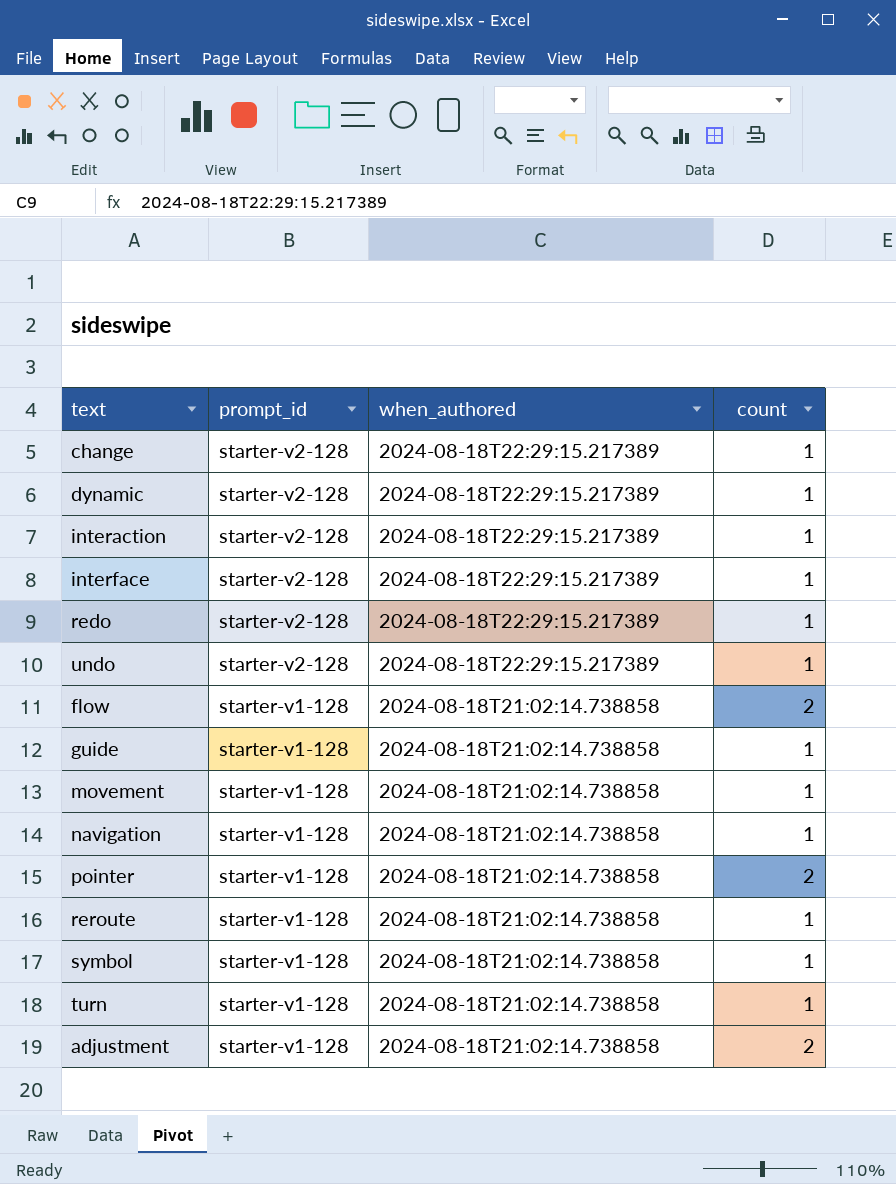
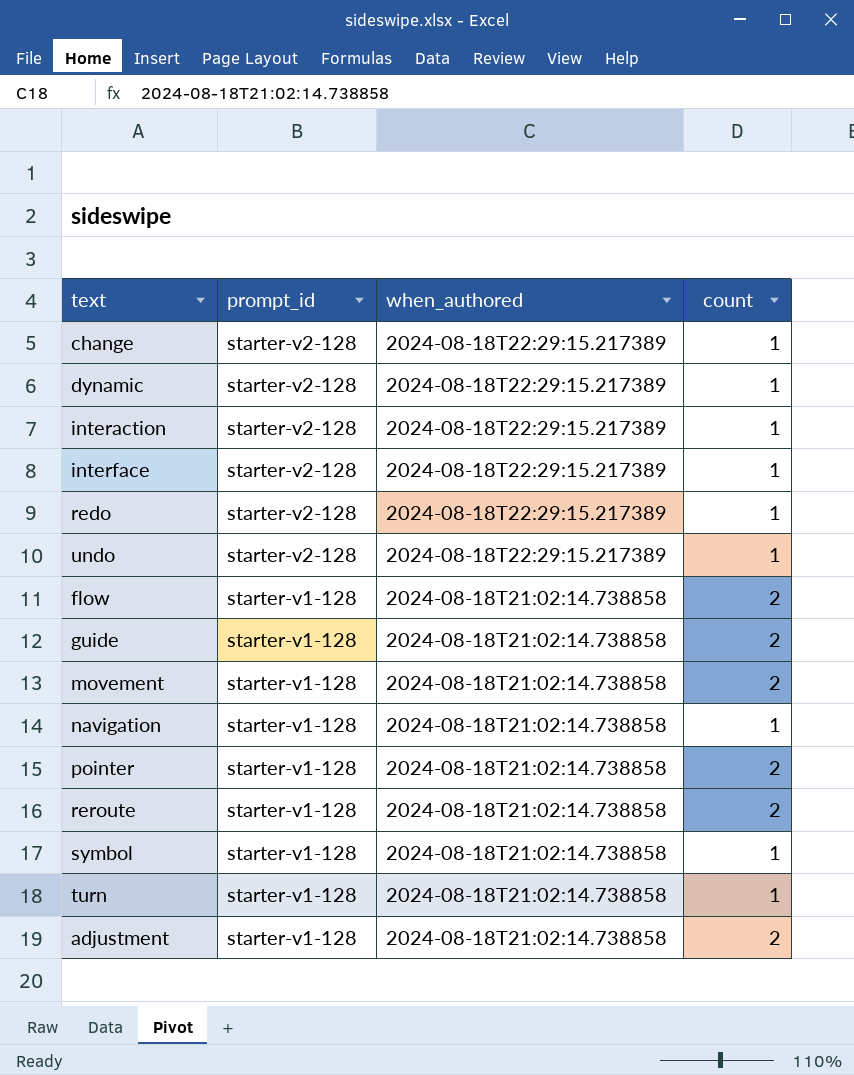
guide | count: 1 -> 2
movement | count: 1 -> 2
reroute | count: 1 -> 2

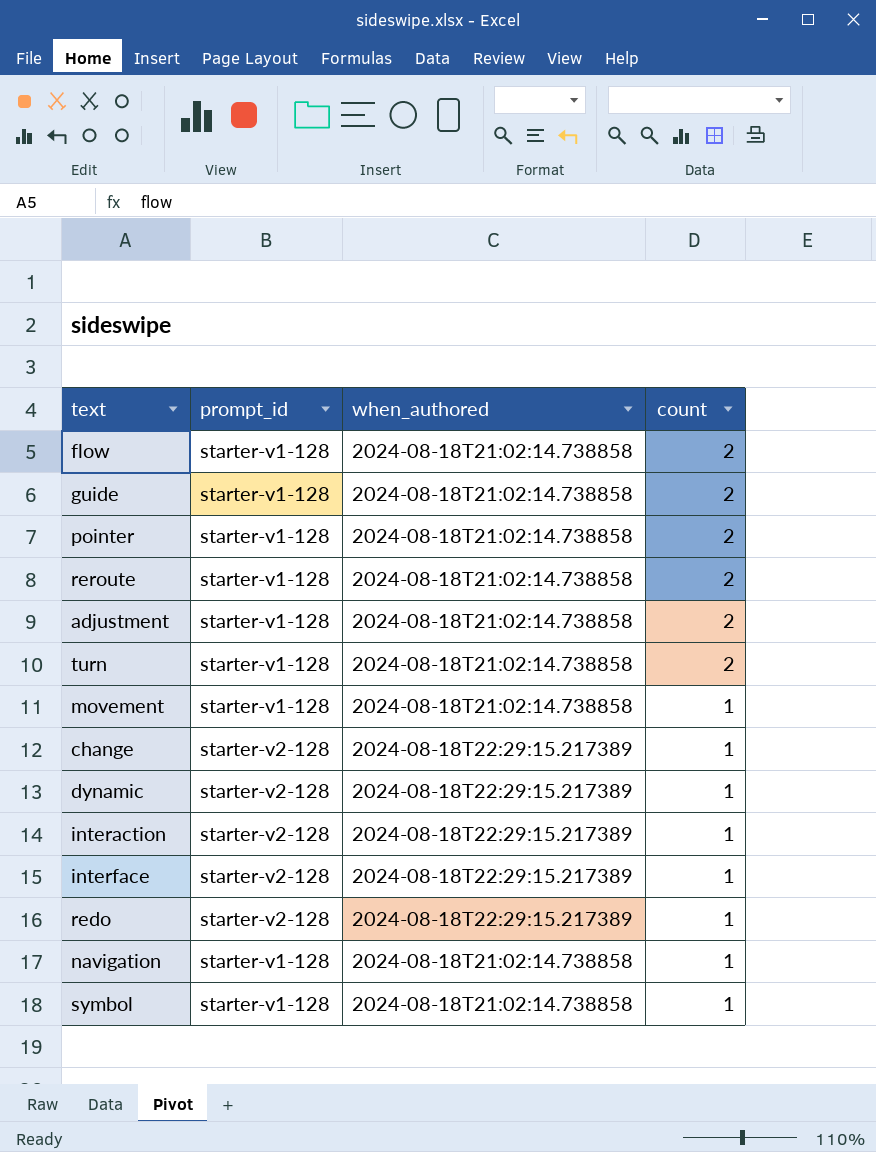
row order: prompt_id descending -> count descending
row undo: starter-v2-128 | 2024-08-18T22:29:15.217389 | 1 -> none
turn | count: 1 -> 2
movement | count: 2 -> 1

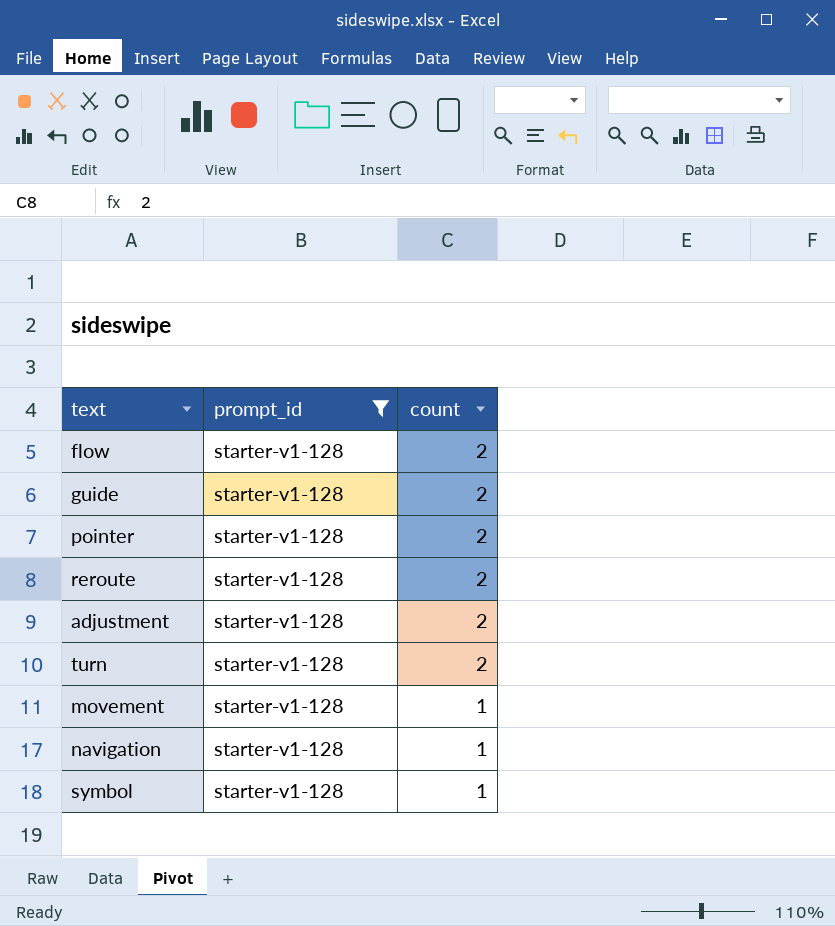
filter: none -> prompt_id = starter-v1-128
column when_authored | position: 3 -> none

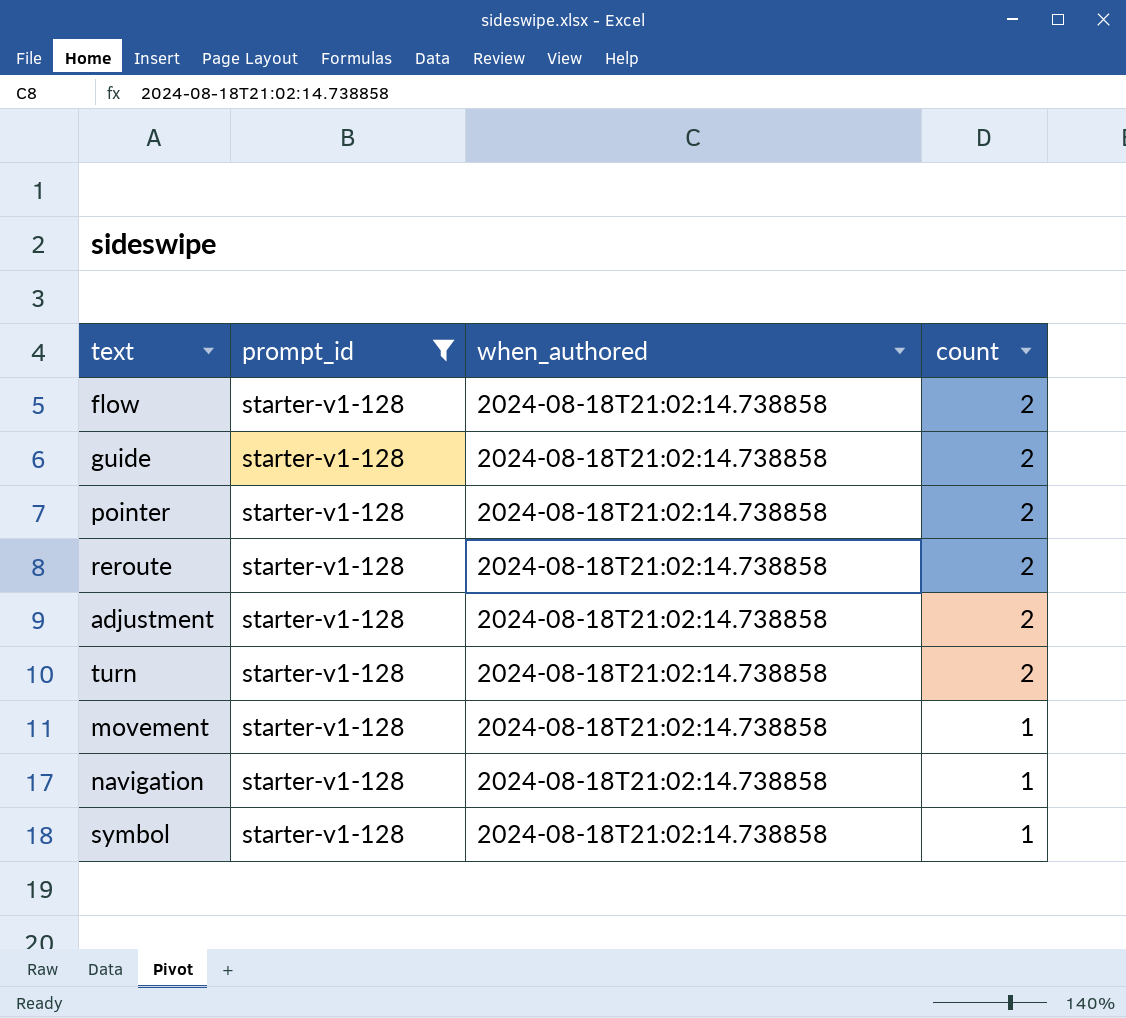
column when_authored | position: none -> 3

